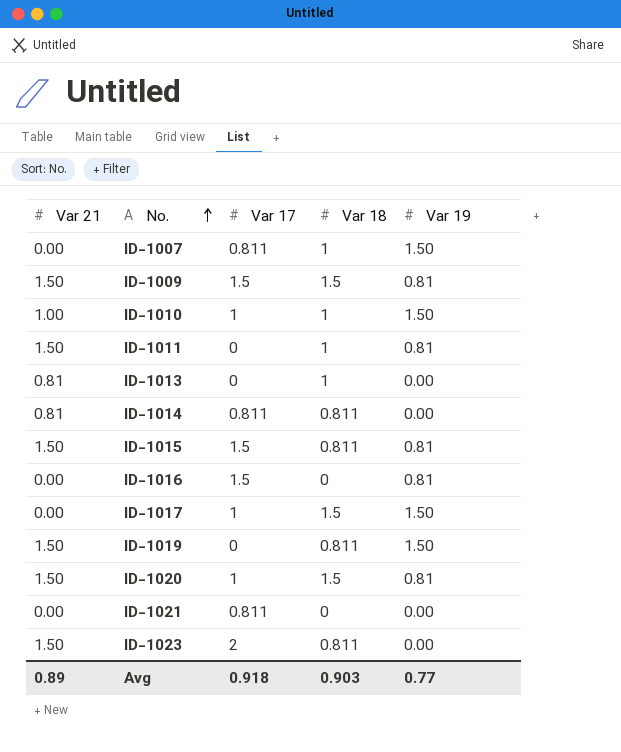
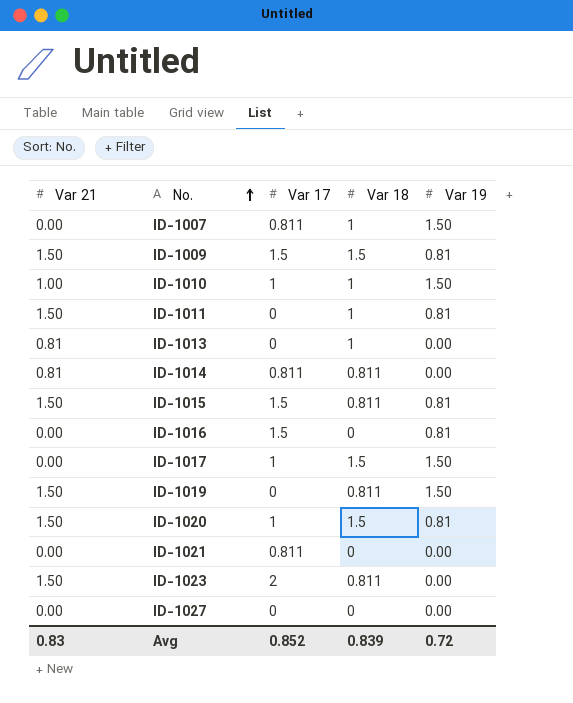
row ID-1027: none -> 0.00 | 0 | 0 | 0.00
Avg | Var 21: 0.89 -> 0.83
Avg | Var 17: 0.918 -> 0.852
Avg | Var 18: 0.903 -> 0.839
Avg | Var 19: 0.77 -> 0.72

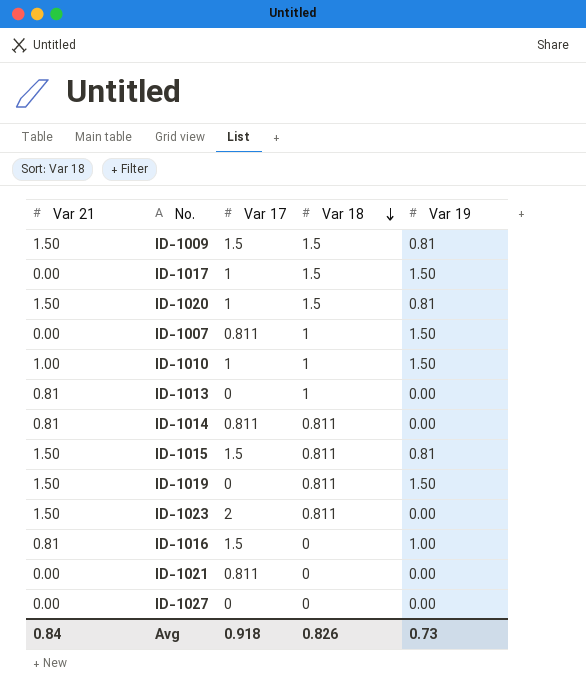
row order: No. ascending -> Var 18 descending
row ID-1011: 1.50 | 0 | 1 | 0.81 -> none
ID-1016 | Var 21: 0.00 -> 0.81
ID-1016 | Var 19: 0.81 -> 1.00
Avg | Var 21: 0.83 -> 0.84
Avg | Var 17: 0.852 -> 0.918
Avg | Var 18: 0.839 -> 0.826
Avg | Var 19: 0.72 -> 0.73

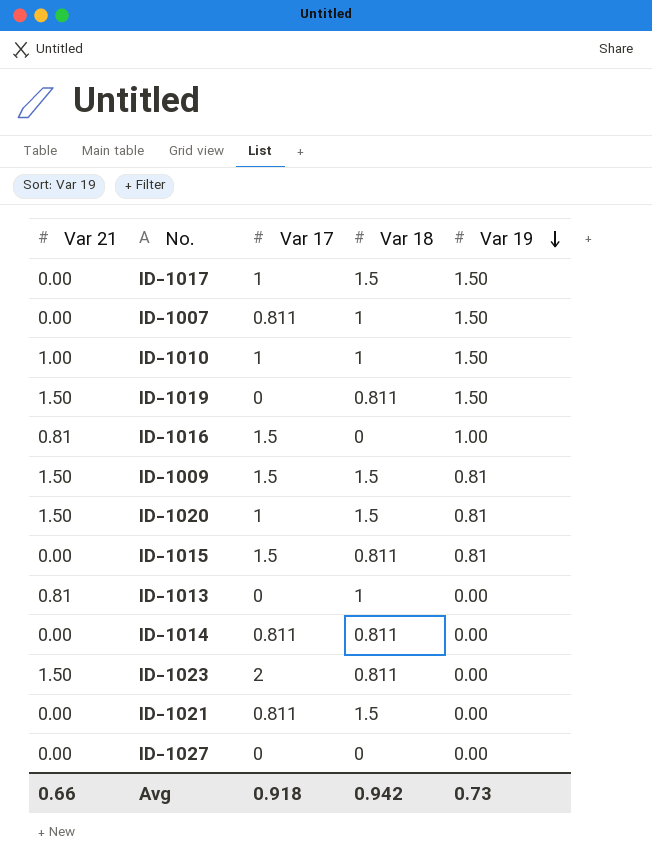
row order: Var 18 descending -> Var 19 descending
ID-1015 | Var 21: 1.50 -> 0.00
ID-1014 | Var 21: 0.81 -> 0.00
ID-1021 | Var 18: 0 -> 1.5
Avg | Var 21: 0.84 -> 0.66
Avg | Var 18: 0.826 -> 0.942

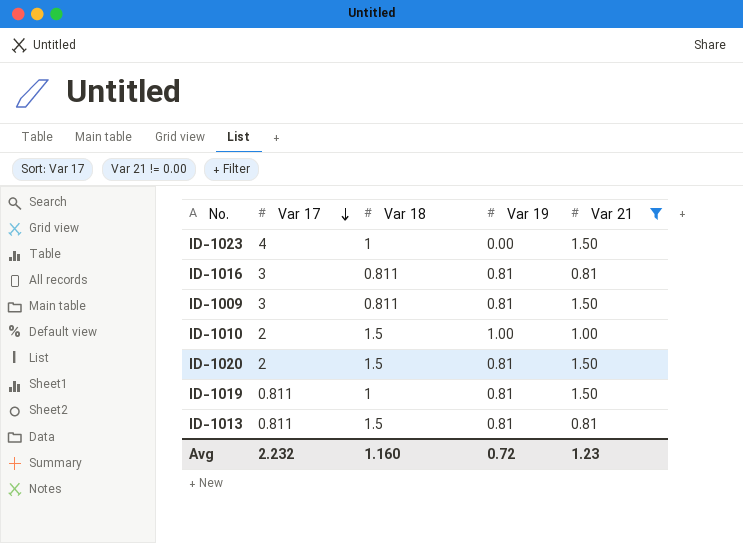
filter: none -> Var 21 != 0.00
row order: Var 19 descending -> Var 17 descending
column Var 21 | position: 1 -> 5
ID-1023 | Var 17: 2 -> 4
ID-1023 | Var 18: 0.811 -> 1
ID-1016 | Var 17: 1.5 -> 3
ID-1016 | Var 18: 0 -> 0.811
ID-1016 | Var 19: 1.00 -> 0.81
ID-1009 | Var 17: 1.5 -> 3
ID-1009 | Var 18: 1.5 -> 0.811
ID-1010 | Var 17: 1 -> 2
ID-1010 | Var 18: 1 -> 1.5
ID-1010 | Var 19: 1.50 -> 1.00
ID-1020 | Var 17: 1 -> 2
ID-1019 | Var 17: 0 -> 0.811
ID-1019 | Var 18: 0.811 -> 1
ID-1019 | Var 19: 1.50 -> 0.81
ID-1013 | Var 17: 0 -> 0.811
ID-1013 | Var 18: 1 -> 1.5
ID-1013 | Var 19: 0.00 -> 0.81
Avg | Var 17: 0.918 -> 2.232
Avg | Var 18: 0.942 -> 1.160
Avg | Var 19: 0.73 -> 0.72
Avg | Var 21: 0.66 -> 1.23

